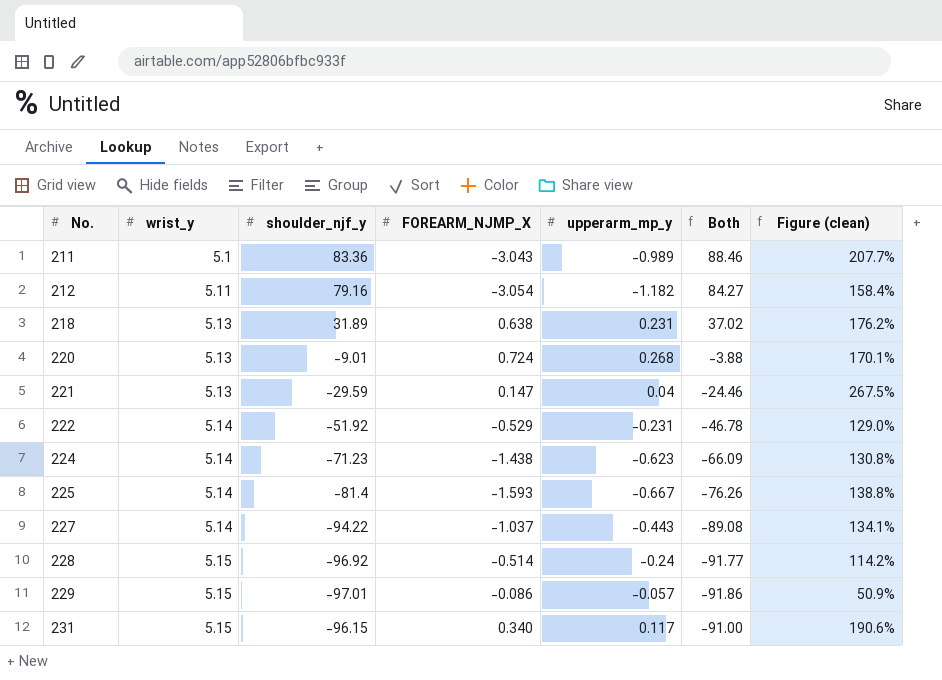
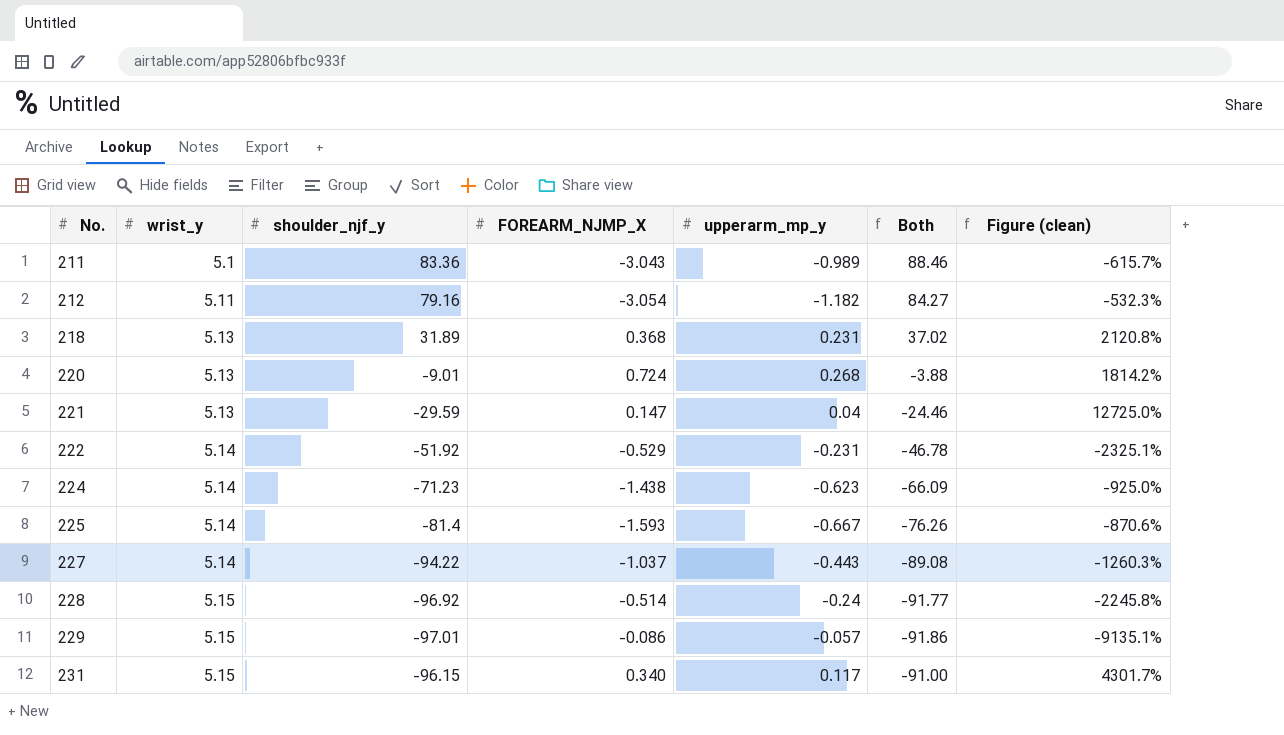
column Figure (clean) | formula: ([FOREARM_NJMP_X] - [upperarm_mp_y]) / [upperarm_mp_y] -> ([wrist_y] - [upperarm_mp_y]) / [upperarm_mp_y]
218 | FOREARM_NJMP_X: 0.638 -> 0.368

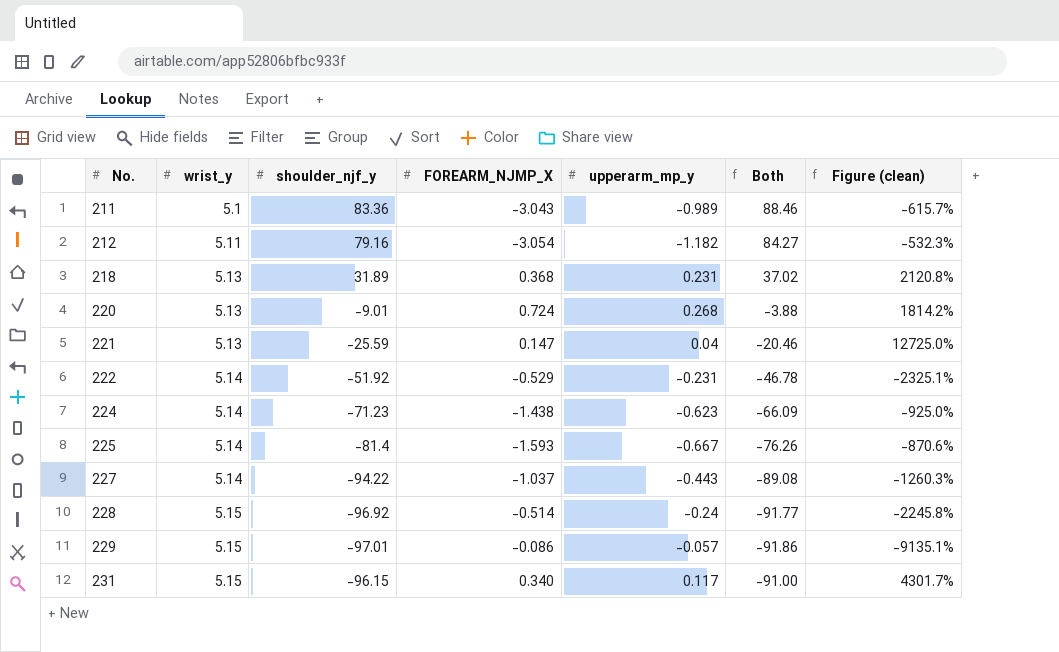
221 | shoulder_njf_y: -29.59 -> -25.59
221 | Both: -24.46 -> -20.46

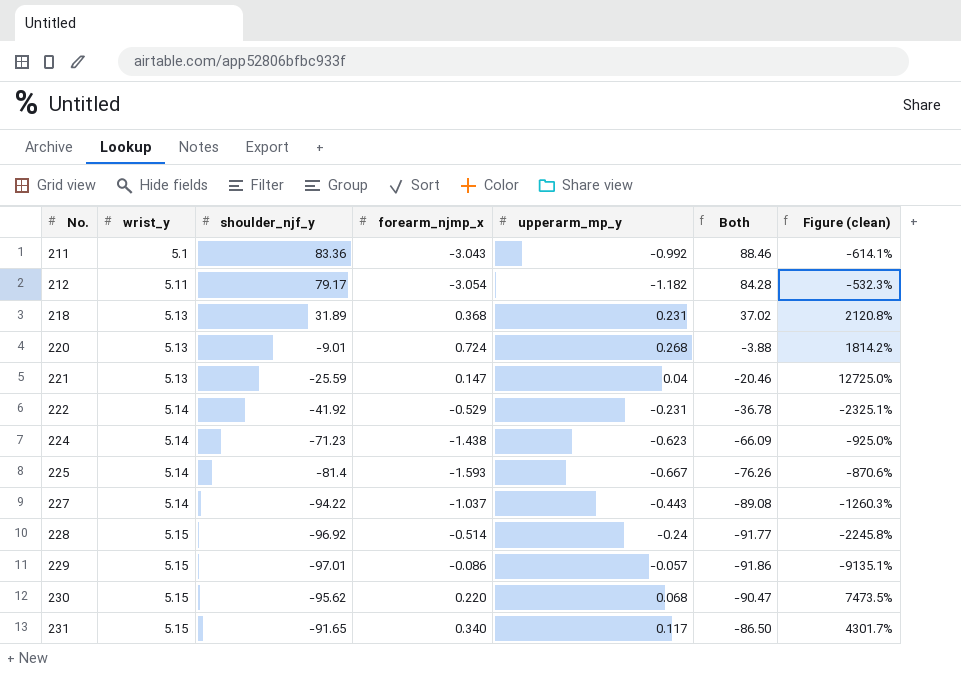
column name: FOREARM_NJMP_X -> forearm_njmp_x
211 | upperarm_mp_y: -0.989 -> -0.992
211 | Figure (clean): -615.7% -> -614.1%
212 | shoulder_njf_y: 79.16 -> 79.17
212 | Both: 84.27 -> 84.28
222 | shoulder_njf_y: -51.92 -> -41.92
222 | Both: -46.78 -> -36.78
row 230: none -> 5.15 | -95.62 | 0.220 | 0.068 | -90.47 | 7473.5%
231 | shoulder_njf_y: -96.15 -> -91.65
231 | Both: -91.00 -> -86.50

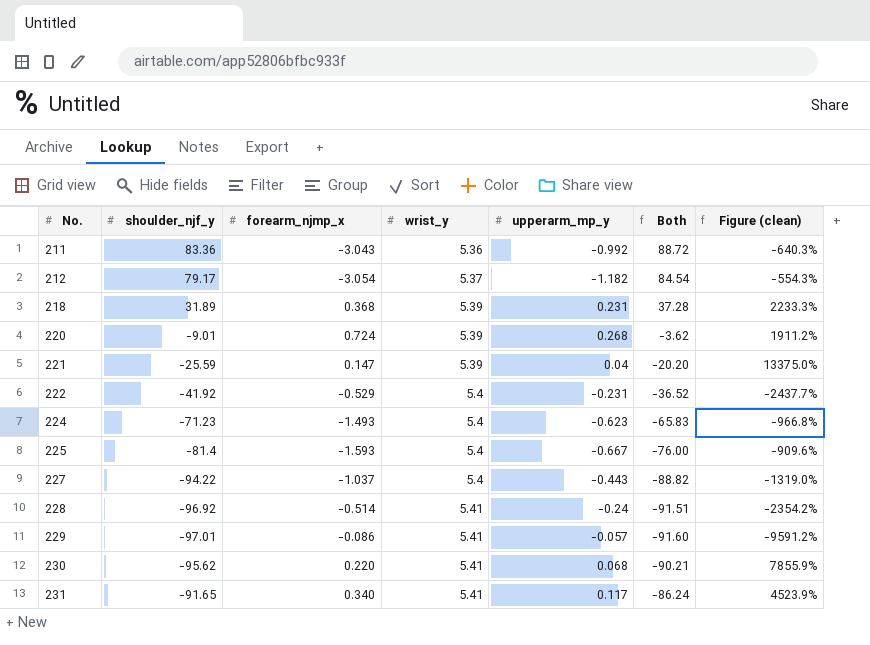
column wrist_y | position: 2 -> 4
211 | wrist_y: 5.1 -> 5.36
211 | Both: 88.46 -> 88.72
211 | Figure (clean): -614.1% -> -640.3%
212 | wrist_y: 5.11 -> 5.37
212 | Both: 84.28 -> 84.54
212 | Figure (clean): -532.3% -> -554.3%
218 | wrist_y: 5.13 -> 5.39
218 | Both: 37.02 -> 37.28
218 | Figure (clean): 2120.8% -> 2233.3%
220 | wrist_y: 5.13 -> 5.39
220 | Both: -3.88 -> -3.62
220 | Figure (clean): 1814.2% -> 1911.2%
221 | wrist_y: 5.13 -> 5.39
221 | Both: -20.46 -> -20.20
221 | Figure (clean): 12725.0% -> 13375.0%
222 | wrist_y: 5.14 -> 5.4
222 | Both: -36.78 -> -36.52
222 | Figure (clean): -2325.1% -> -2437.7%
224 | forearm_njmp_x: -1.438 -> -1.493
224 | wrist_y: 5.14 -> 5.4
224 | Both: -66.09 -> -65.83
224 | Figure (clean): -925.0% -> -966.8%
225 | wrist_y: 5.14 -> 5.4
225 | Both: -76.26 -> -76.00
225 | Figure (clean): -870.6% -> -909.6%
227 | wrist_y: 5.14 -> 5.4
227 | Both: -89.08 -> -88.82
227 | Figure (clean): -1260.3% -> -1319.0%
228 | wrist_y: 5.15 -> 5.41
228 | Both: -91.77 -> -91.51
228 | Figure (clean): -2245.8% -> -2354.2%
229 | wrist_y: 5.15 -> 5.41
229 | Both: -91.86 -> -91.60
229 | Figure (clean): -9135.1% -> -9591.2%
230 | wrist_y: 5.15 -> 5.41
230 | Both: -90.47 -> -90.21
230 | Figure (clean): 7473.5% -> 7855.9%
231 | wrist_y: 5.15 -> 5.41
231 | Both: -86.50 -> -86.24
231 | Figure (clean): 4301.7% -> 4523.9%

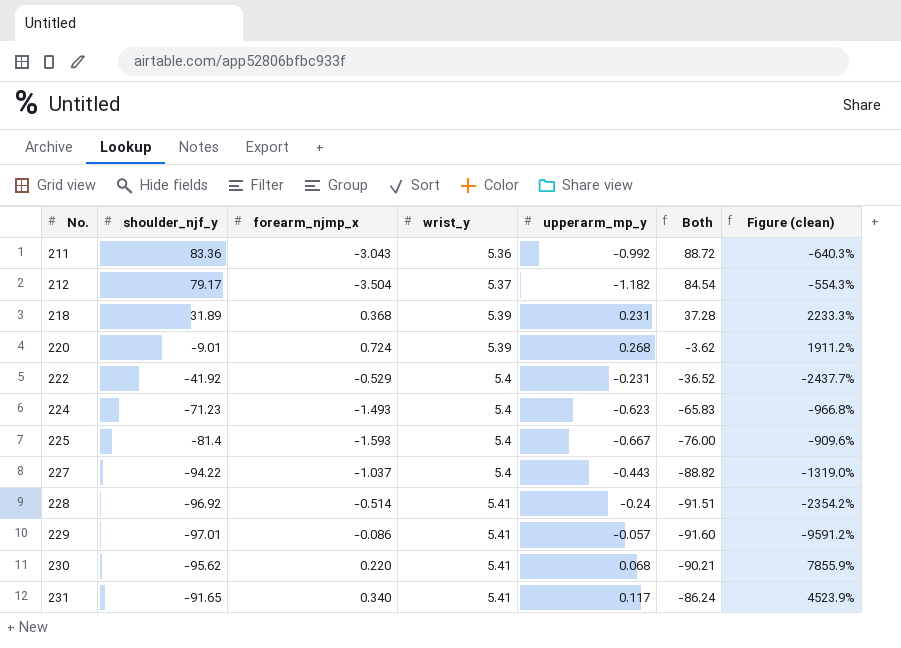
row 221: -25.59 | 0.147 | 5.39 | 0.04 | -20.20 | 13375.0% -> none
212 | forearm_njmp_x: -3.054 -> -3.504

